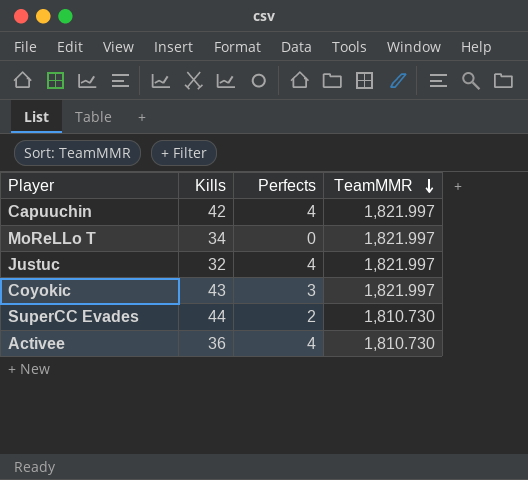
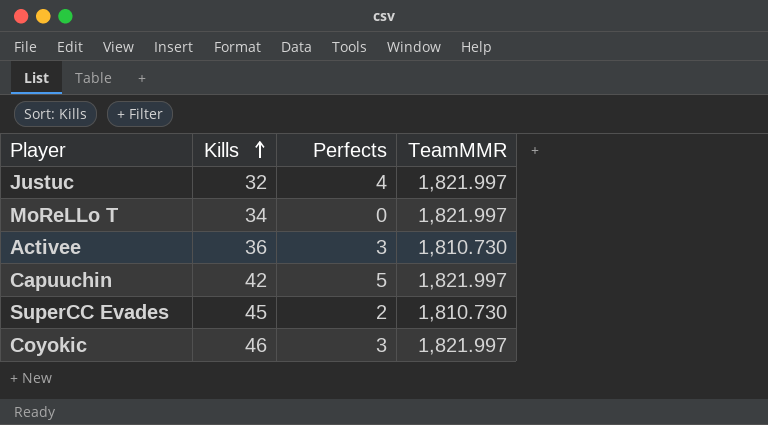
row order: TeamMMR descending -> Kills ascending
Activee | Perfects: 4 -> 3
Capuuchin | Perfects: 4 -> 5
SuperCC Evades | Kills: 44 -> 45
Coyokic | Kills: 43 -> 46

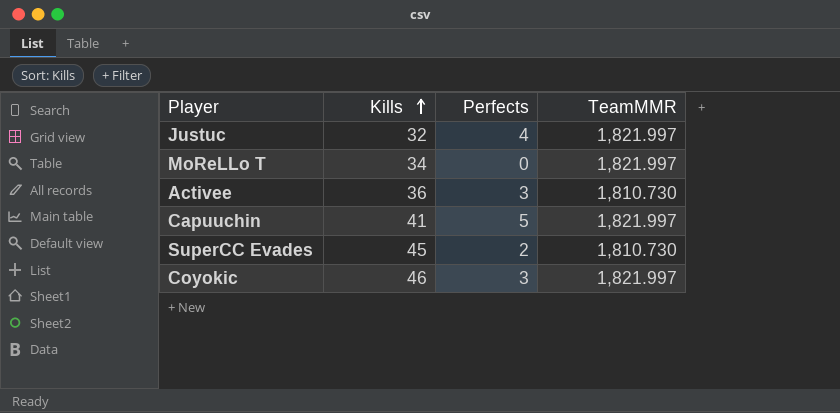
Capuuchin | Kills: 42 -> 41

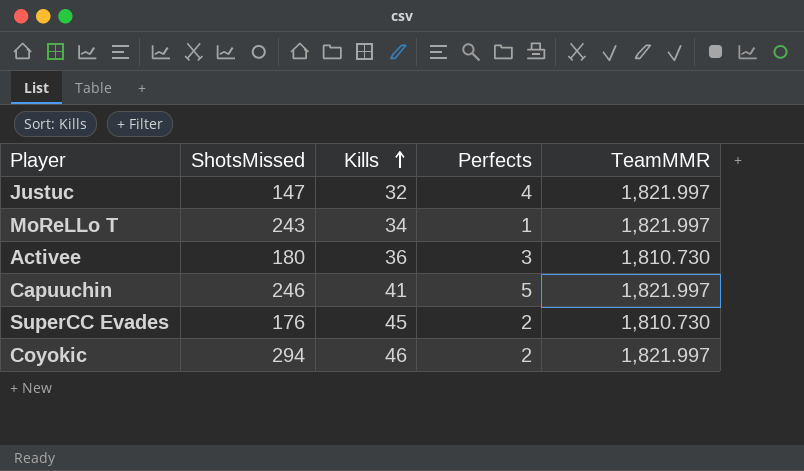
column ShotsMissed | position: none -> 2
MoReLLo T | Perfects: 0 -> 1
Coyokic | Perfects: 3 -> 2

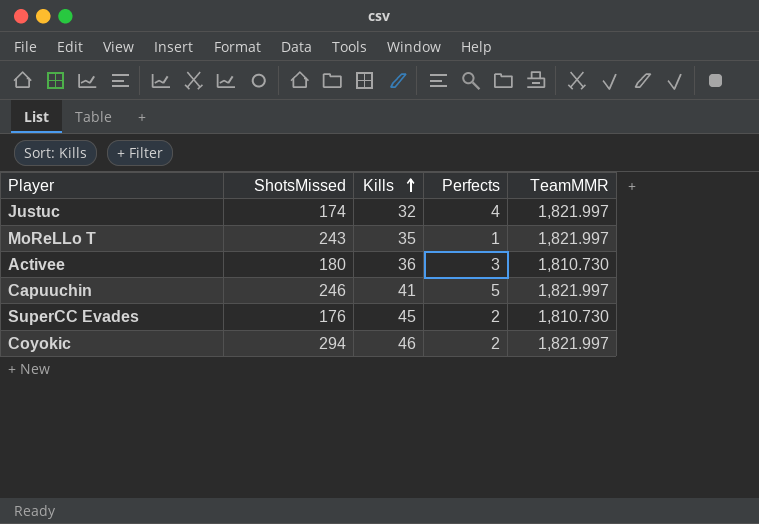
Justuc | ShotsMissed: 147 -> 174
MoReLLo T | Kills: 34 -> 35

